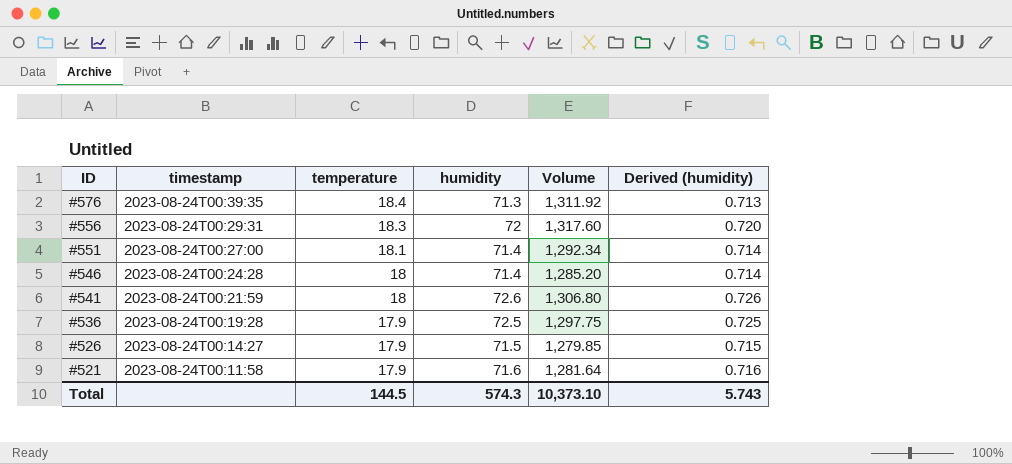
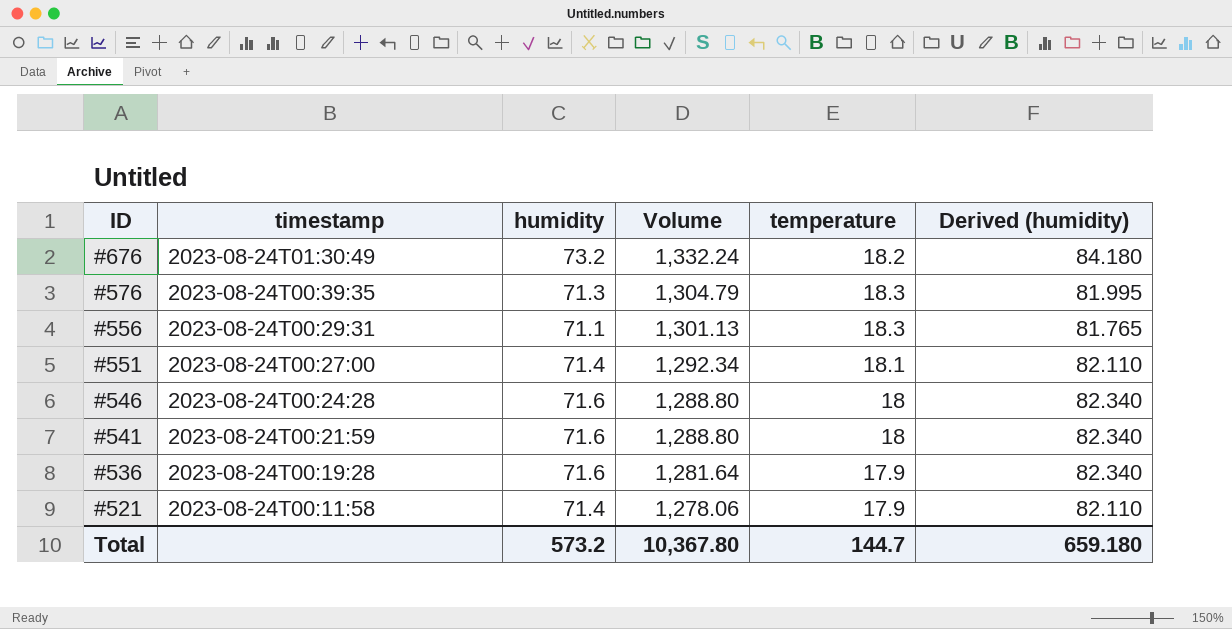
column temperature | position: 3 -> 5
column Derived (humidity) | formula: [humidity] * 0.01 -> [humidity] * 1.15
row #526: 2023-08-24T00:14:27 | 17.9 | 71.5 | 1,279.85 | 0.715 -> none
row #676: none -> 2023-08-24T01:30:49 | 73.2 | 1,332.24 | 18.2 | 84.180
#576 | Volume: 1,311.92 -> 1,304.79
#576 | temperature: 18.4 -> 18.3
#556 | humidity: 72 -> 71.1
#556 | Volume: 1,317.60 -> 1,301.13
#546 | humidity: 71.4 -> 71.6
#546 | Volume: 1,285.20 -> 1,288.80
#541 | humidity: 72.6 -> 71.6
#541 | Volume: 1,306.80 -> 1,288.80
#536 | humidity: 72.5 -> 71.6
#536 | Volume: 1,297.75 -> 1,281.64
#521 | humidity: 71.6 -> 71.4
#521 | Volume: 1,281.64 -> 1,278.06
Total | humidity: 574.3 -> 573.2
Total | Volume: 10,373.10 -> 10,367.80
Total | temperature: 144.5 -> 144.7
Total | Derived (humidity): 5.743 -> 659.180

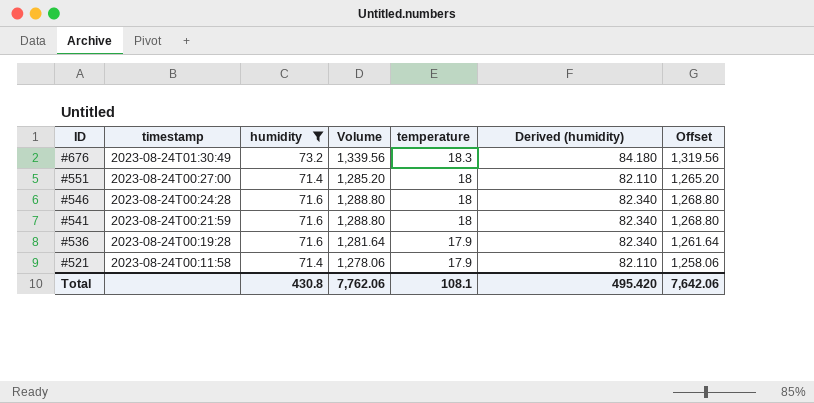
filter: none -> humidity >= 71.4
column Offset | formula: none -> [Volume] - 20
#676 | Volume: 1,332.24 -> 1,339.56
#676 | temperature: 18.2 -> 18.3
#551 | Volume: 1,292.34 -> 1,285.20
#551 | temperature: 18.1 -> 18
Total | humidity: 573.2 -> 430.8
Total | Volume: 10,367.80 -> 7,762.06
Total | temperature: 144.7 -> 108.1
Total | Derived (humidity): 659.180 -> 495.420

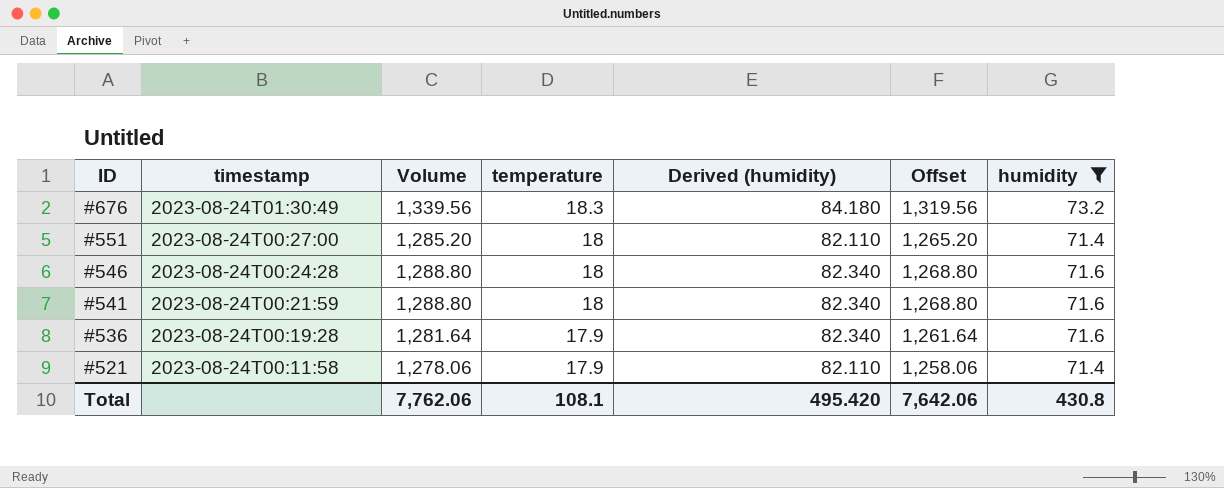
column humidity | position: 3 -> 7

